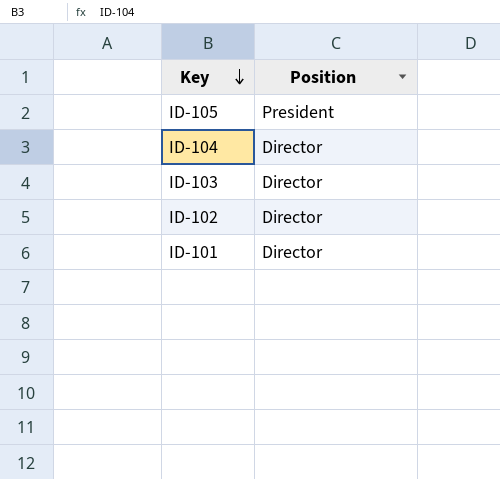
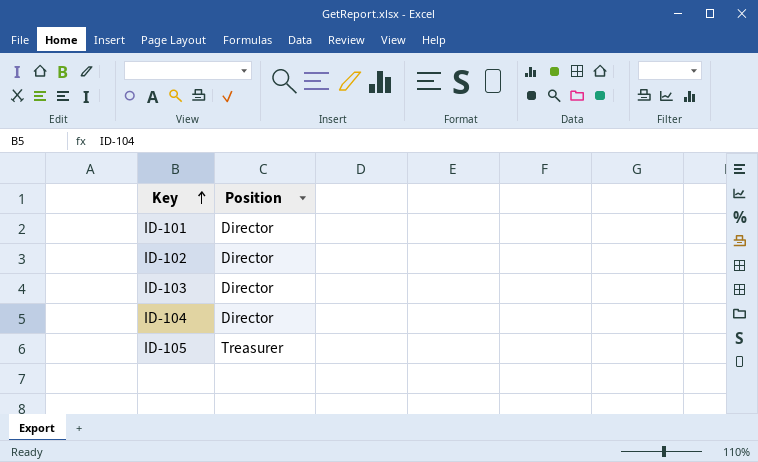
row order: Key descending -> Key ascending
ID-105 | Position: President -> Treasurer

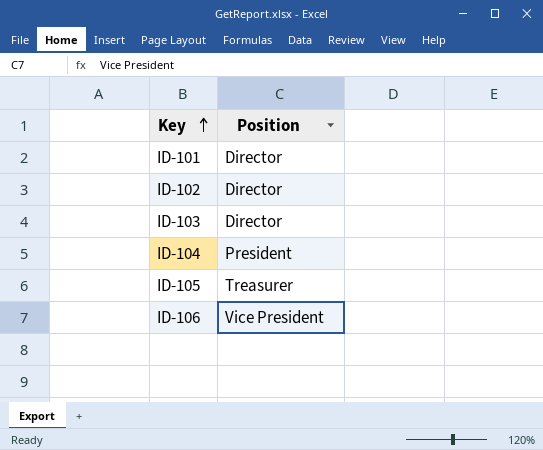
ID-104 | Position: Director -> President
row ID-106: none -> Vice President

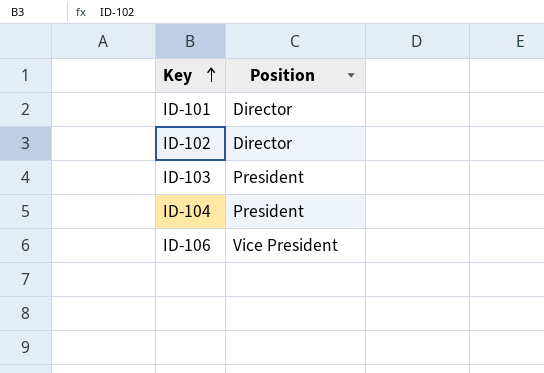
row ID-105: Treasurer -> none
ID-103 | Position: Director -> President

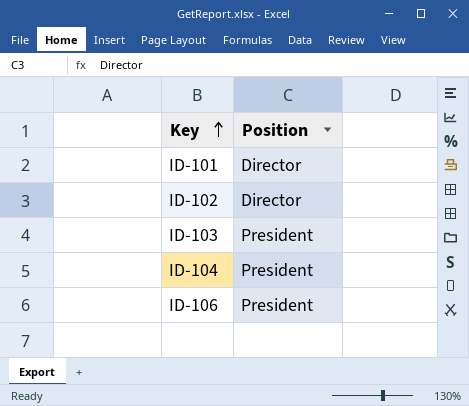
ID-106 | Position: Vice President -> President

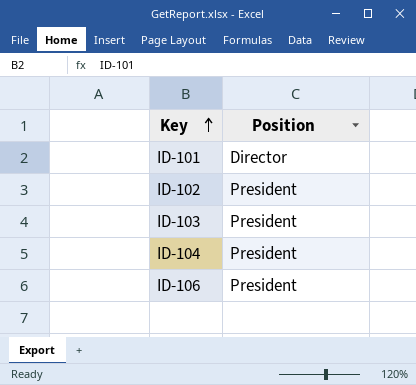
ID-102 | Position: Director -> President

